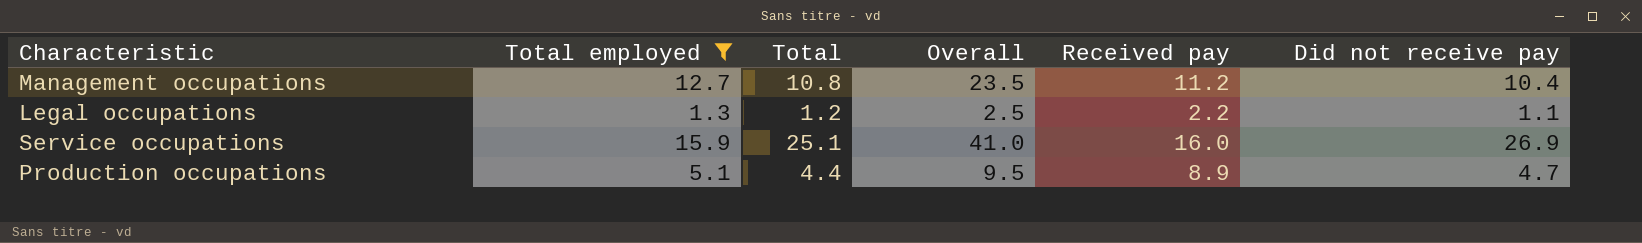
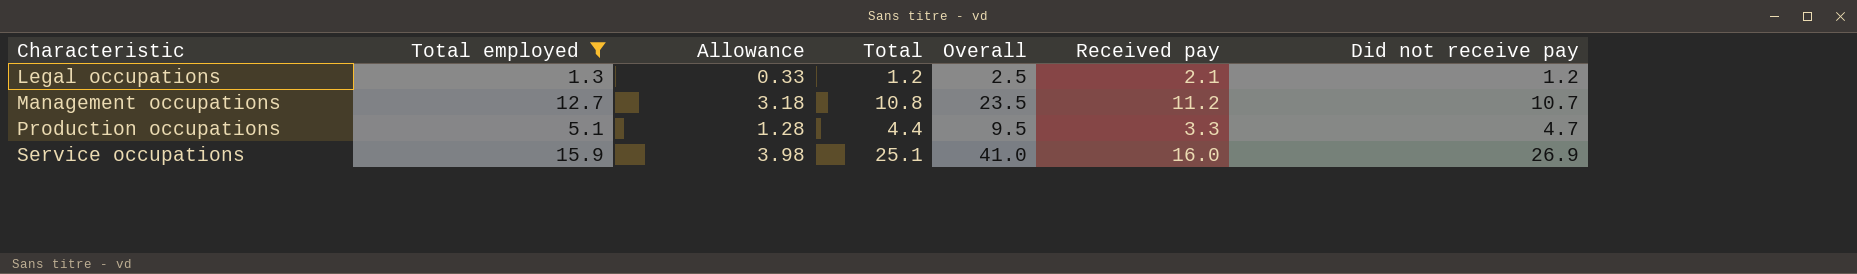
row order: none -> Characteristic ascending
column Allowance | formula: none -> [Total employed] * 0.25
Legal occupations | Received pay: 2.2 -> 2.1
Legal occupations | Did not receive pay: 1.1 -> 1.2
Management occupations | Did not receive pay: 10.4 -> 10.7
Production occupations | Received pay: 8.9 -> 3.3

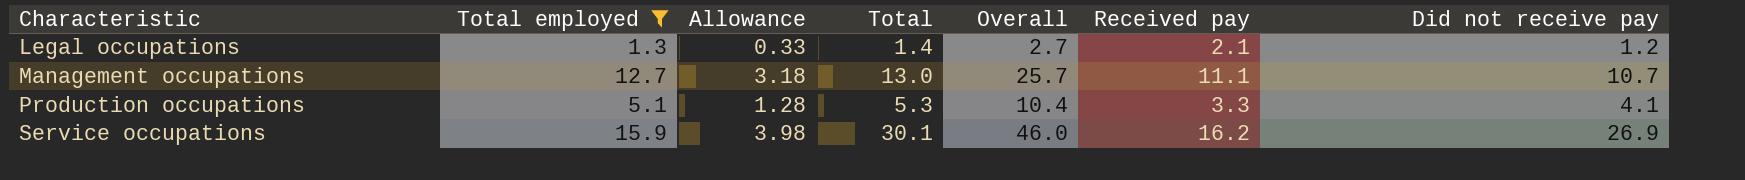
Legal occupations | Total: 1.2 -> 1.4
Legal occupations | Overall: 2.5 -> 2.7
Management occupations | Total: 10.8 -> 13.0
Management occupations | Overall: 23.5 -> 25.7
Management occupations | Received pay: 11.2 -> 11.1
Production occupations | Total: 4.4 -> 5.3
Production occupations | Overall: 9.5 -> 10.4
Production occupations | Did not receive pay: 4.7 -> 4.1
Service occupations | Total: 25.1 -> 30.1
Service occupations | Overall: 41.0 -> 46.0
Service occupations | Received pay: 16.0 -> 16.2

